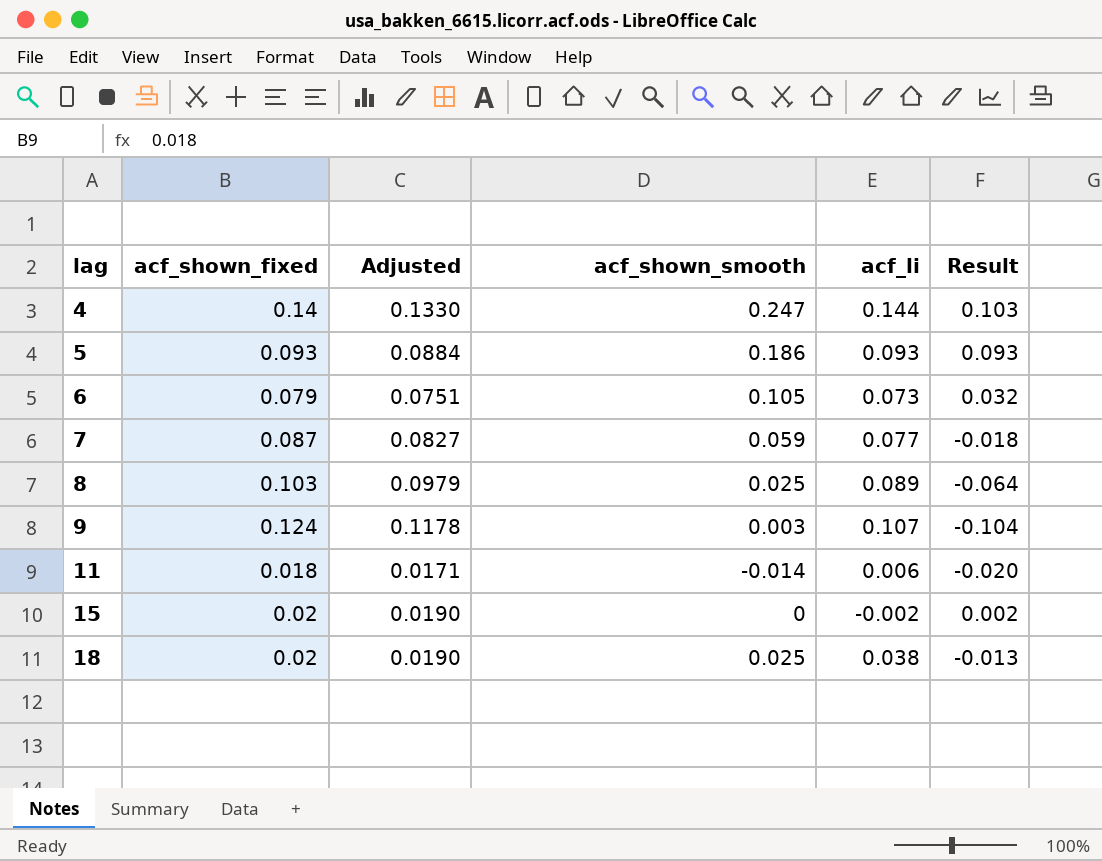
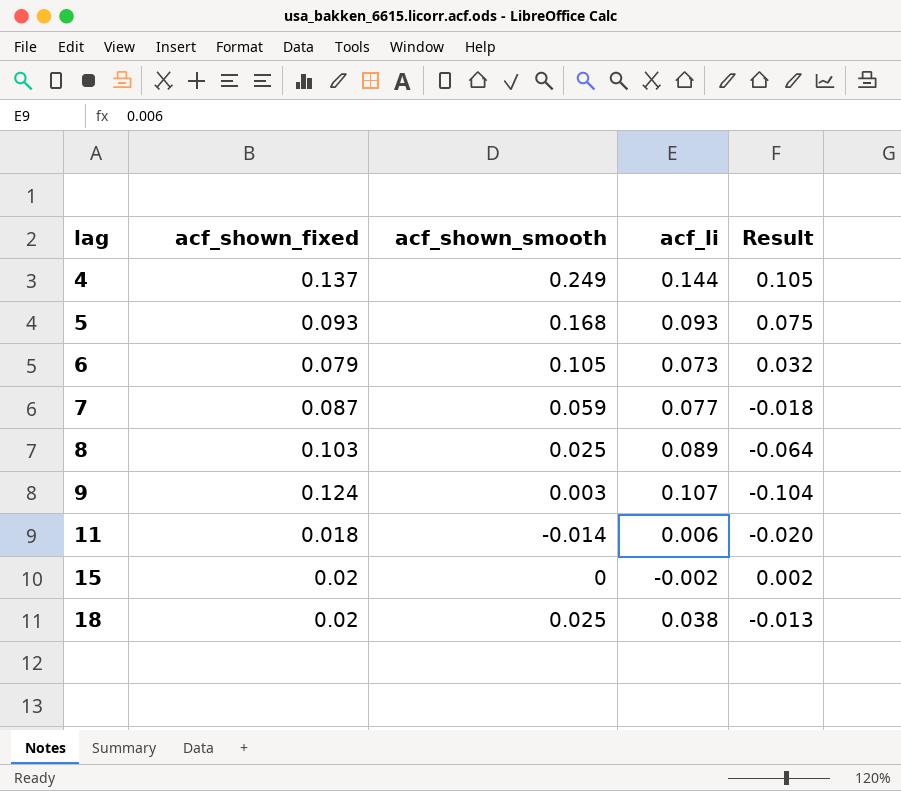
column Adjusted | formula: [acf_shown_fixed] * 0.95 -> none
4 | acf_shown_fixed: 0.14 -> 0.137
4 | acf_shown_smooth: 0.247 -> 0.249
4 | Result: 0.103 -> 0.105
5 | acf_shown_smooth: 0.186 -> 0.168
5 | Result: 0.093 -> 0.075

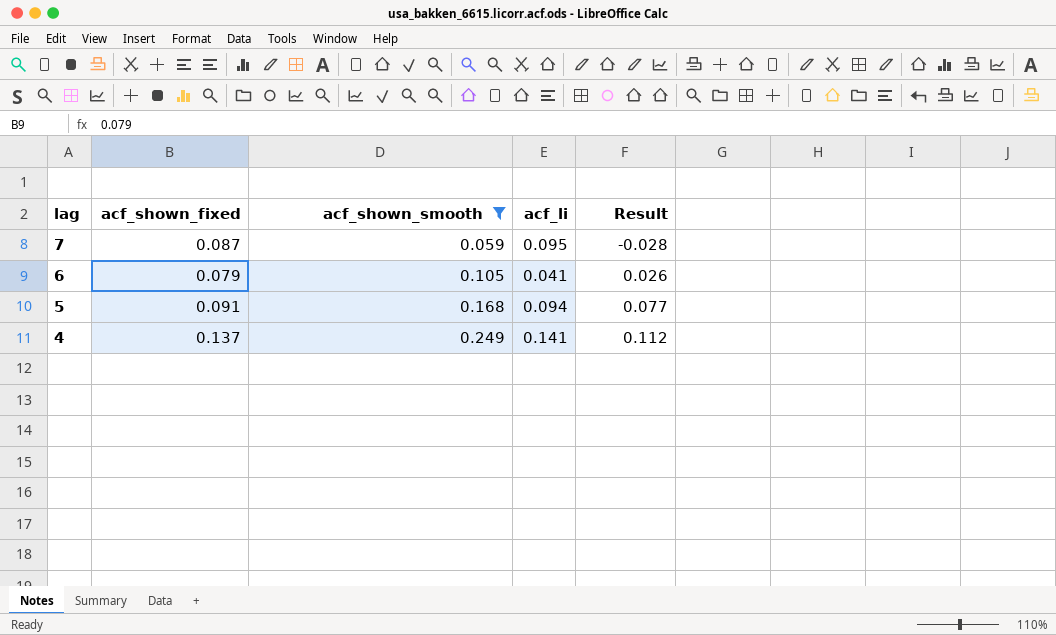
filter: none -> acf_shown_smooth >= 0.059
row order: lag ascending -> lag descending
column Result | formula: [acf_shown_smooth] - [acf_li] -> [acf_shown_smooth] - [acf_shown_fixed]
7 | acf_li: 0.077 -> 0.095
6 | acf_li: 0.073 -> 0.041
5 | acf_shown_fixed: 0.093 -> 0.091
5 | acf_li: 0.093 -> 0.094
4 | acf_li: 0.144 -> 0.141

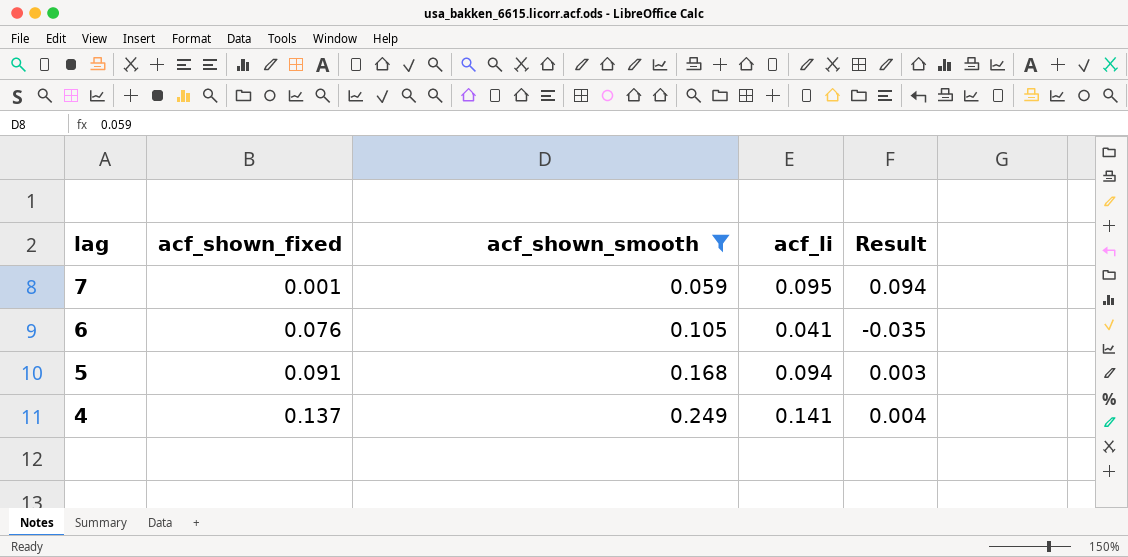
column Result | formula: [acf_shown_smooth] - [acf_shown_fixed] -> [acf_li] - [acf_shown_fixed]
7 | acf_shown_fixed: 0.087 -> 0.001
6 | acf_shown_fixed: 0.079 -> 0.076

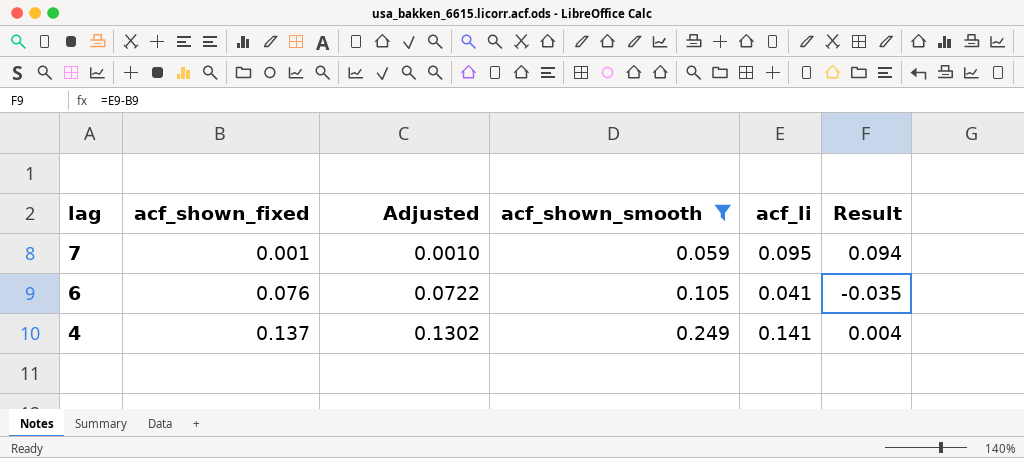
column Adjusted | formula: none -> [acf_shown_fixed] * 0.95
row 5: 0.091 | 0.168 | 0.094 | 0.003 -> none

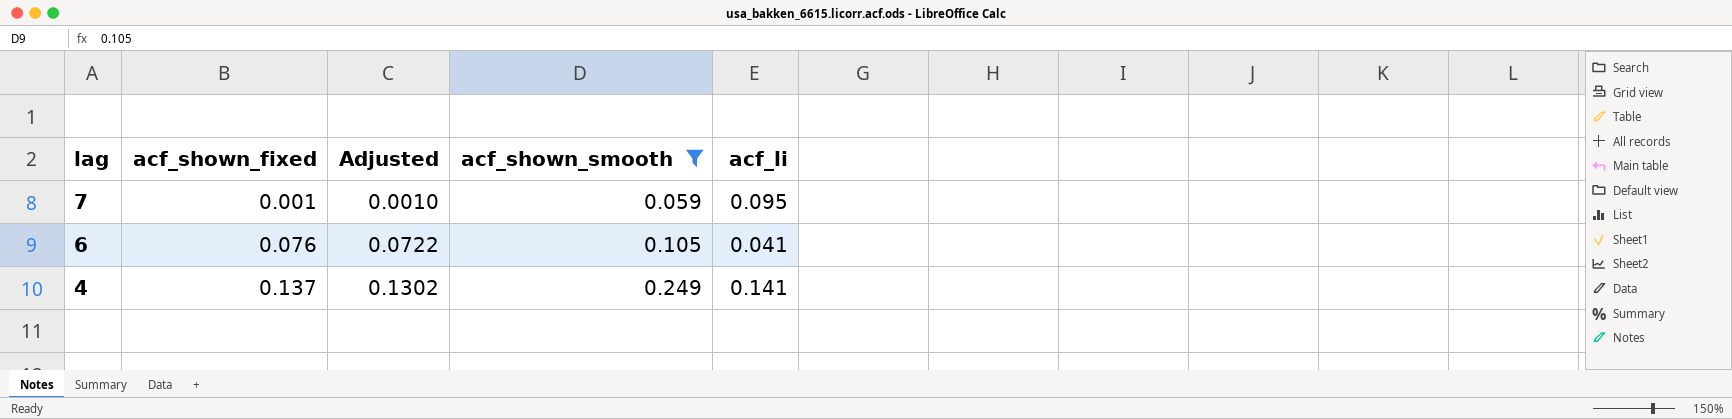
column Result | formula: [acf_li] - [acf_shown_fixed] -> none

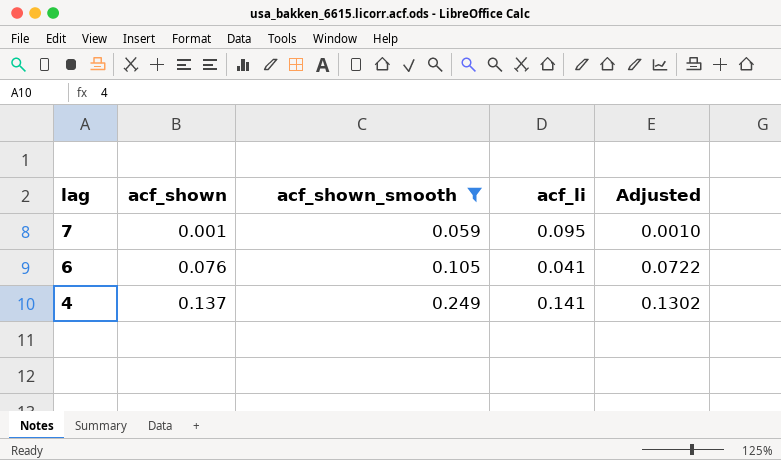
column name: acf_shown_fixed -> acf_shown
column Adjusted | position: 3 -> 5

